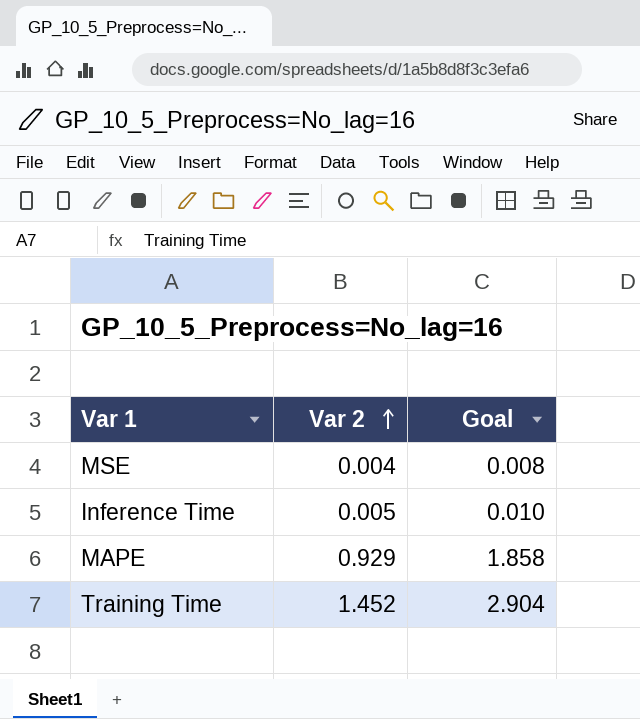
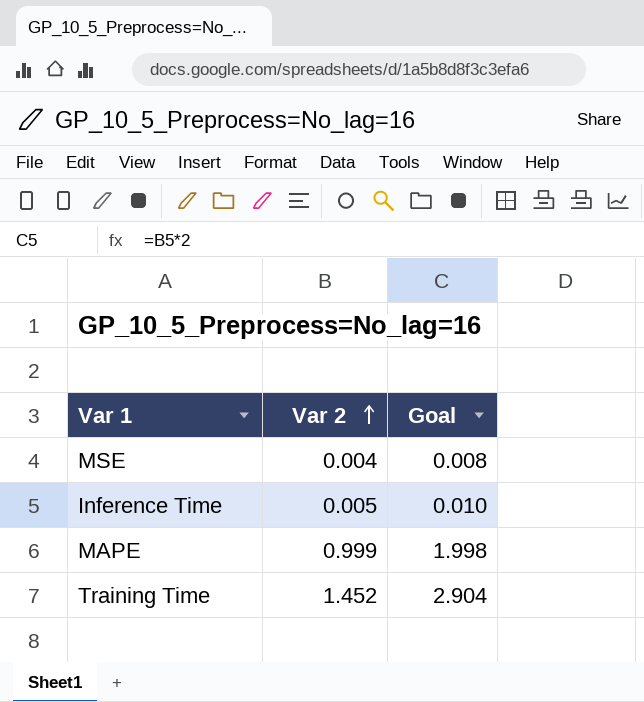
MAPE | Var 2: 0.929 -> 0.999
MAPE | Goal: 1.858 -> 1.998

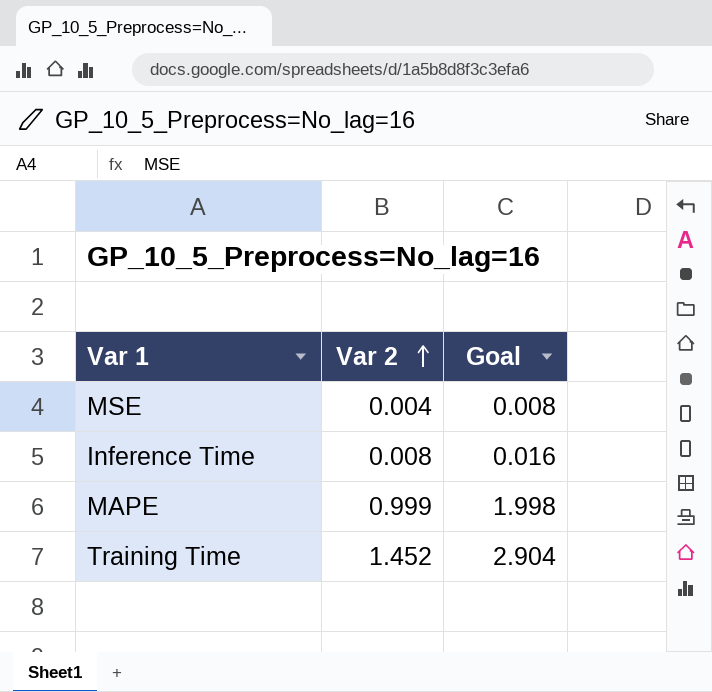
Inference Time | Var 2: 0.005 -> 0.008
Inference Time | Goal: 0.010 -> 0.016

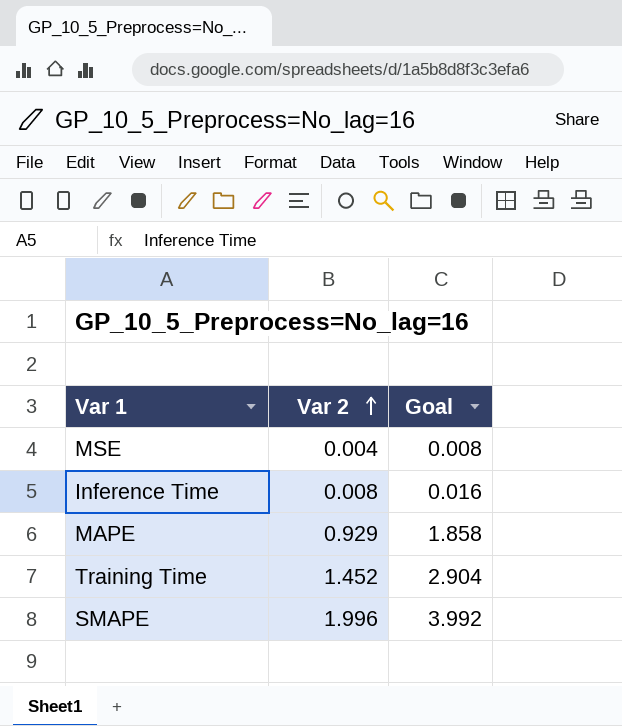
MAPE | Var 2: 0.999 -> 0.929
MAPE | Goal: 1.998 -> 1.858
row SMAPE: none -> 1.996 | 3.992

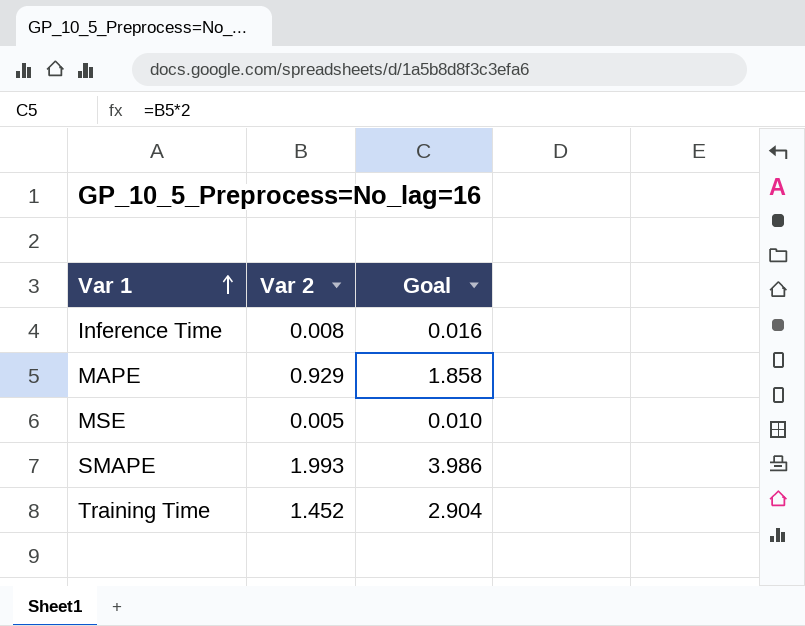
row order: Var 2 ascending -> Var 1 ascending
MSE | Var 2: 0.004 -> 0.005
MSE | Goal: 0.008 -> 0.010
SMAPE | Var 2: 1.996 -> 1.993
SMAPE | Goal: 3.992 -> 3.986

